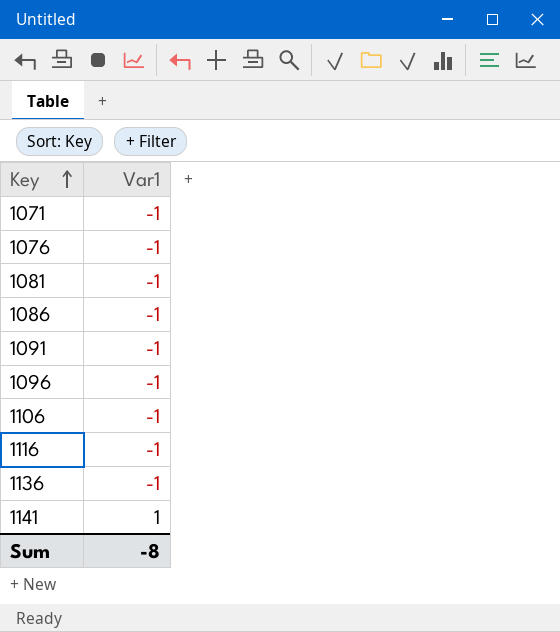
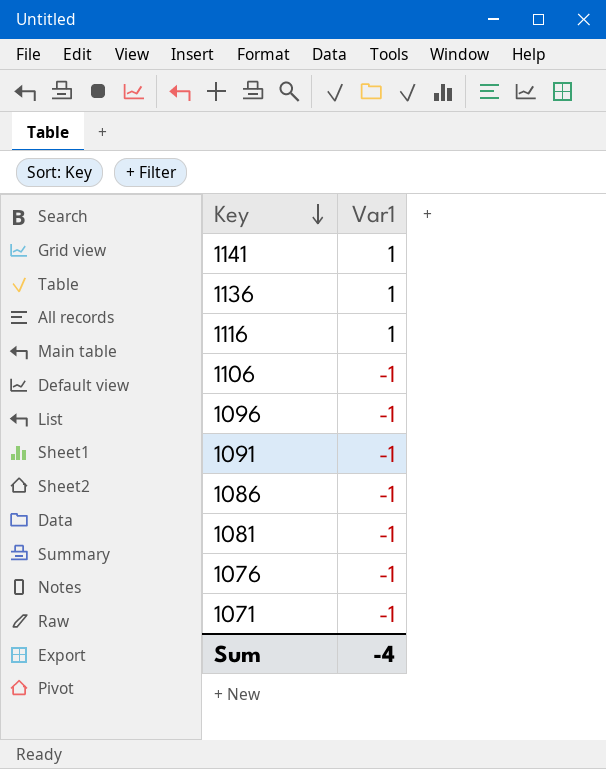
row order: Key ascending -> Key descending
1136 | Var1: -1 -> 1
1116 | Var1: -1 -> 1
Sum | Var1: -8 -> -4

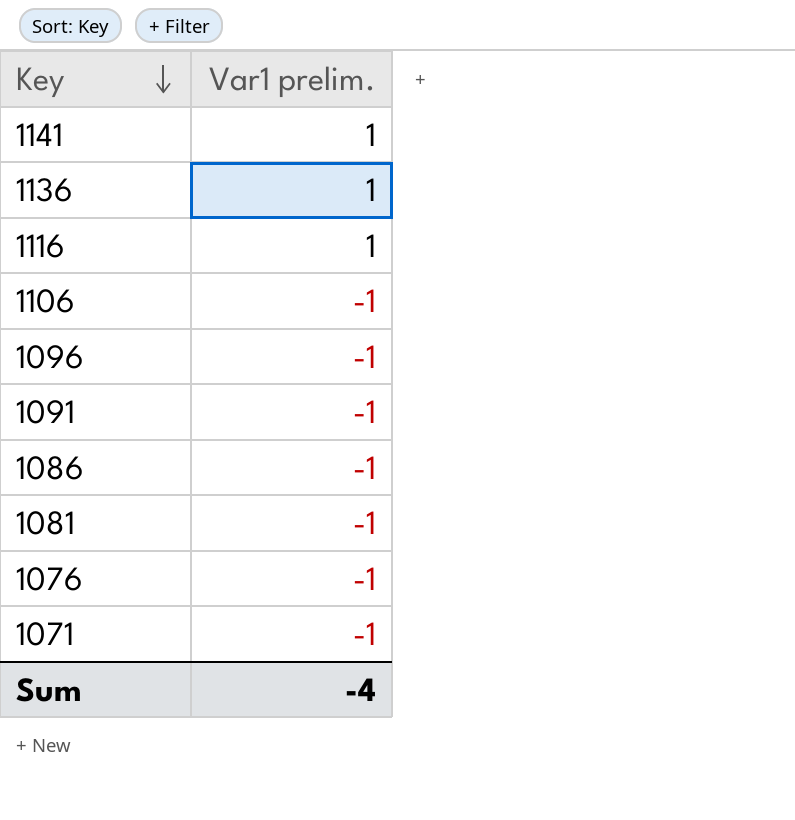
column name: Var1 -> Var1 prelim.

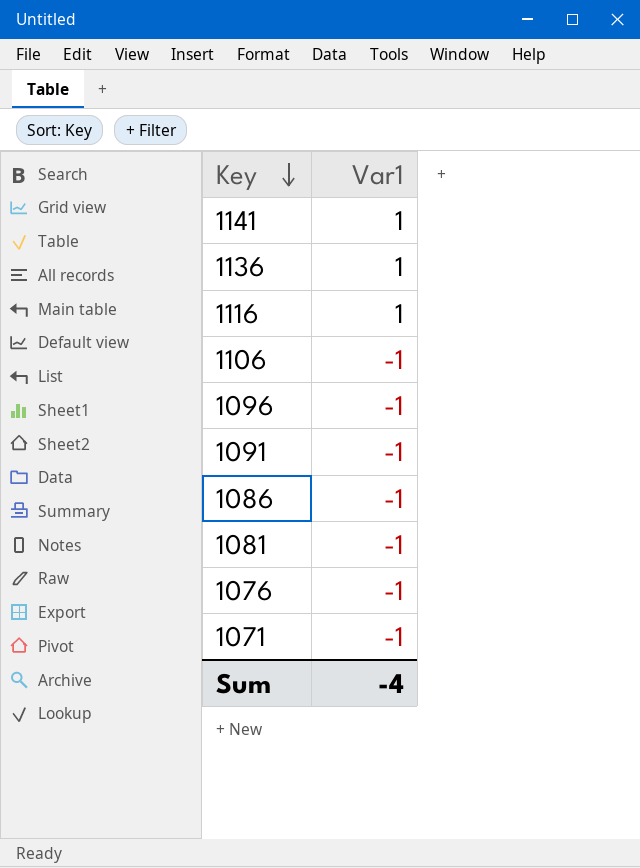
column name: Var1 prelim. -> Var1

